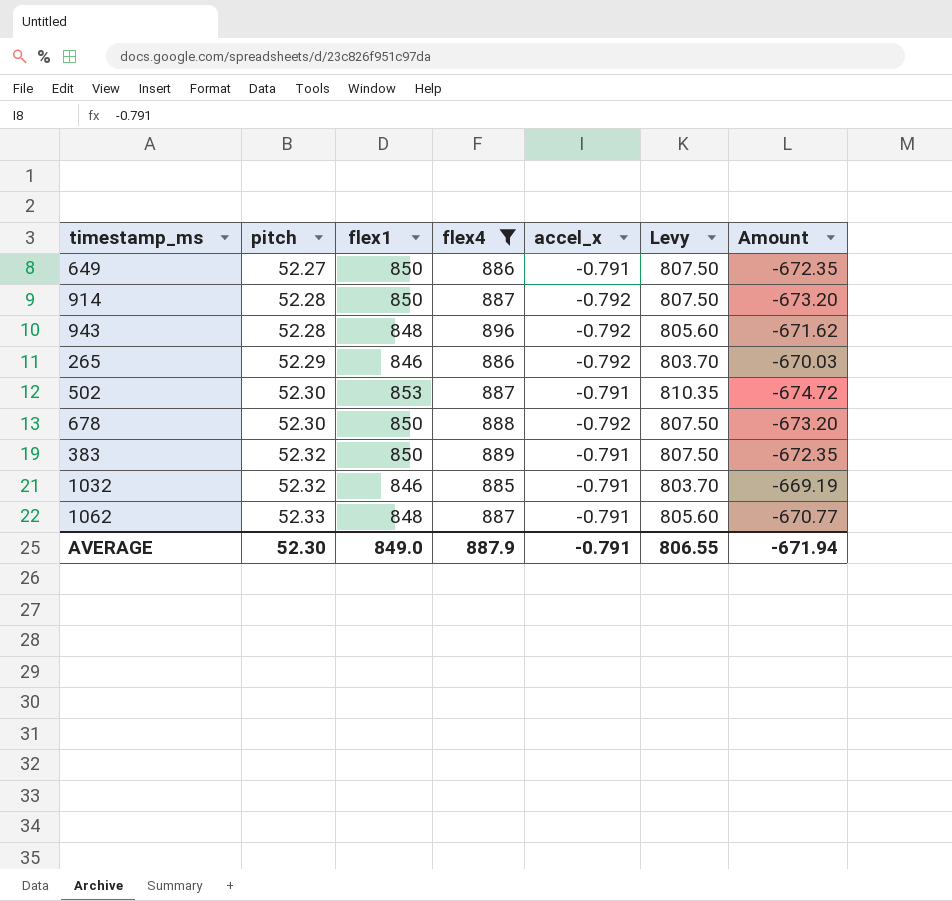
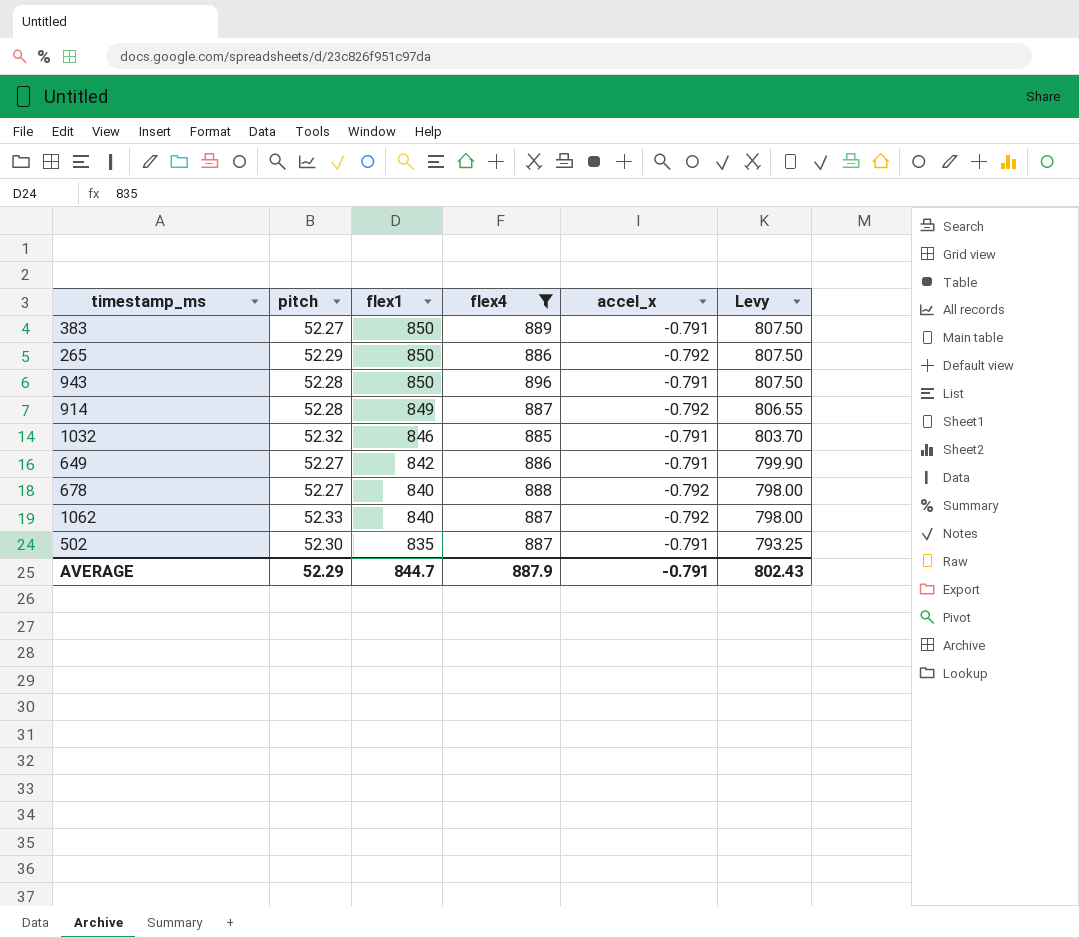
row order: pitch ascending -> flex1 descending
column Amount | formula: [flex1] * [accel_x] -> none
383 | pitch: 52.32 -> 52.27
265 | flex1: 846 -> 850
265 | Levy: 803.70 -> 807.50
943 | flex1: 848 -> 850
943 | accel_x: -0.792 -> -0.791
943 | Levy: 805.60 -> 807.50
914 | flex1: 850 -> 849
914 | Levy: 807.50 -> 806.55
649 | flex1: 850 -> 842
649 | Levy: 807.50 -> 799.90
678 | pitch: 52.30 -> 52.27
678 | flex1: 850 -> 840
678 | Levy: 807.50 -> 798.00
1062 | flex1: 848 -> 840
1062 | accel_x: -0.791 -> -0.792
1062 | Levy: 805.60 -> 798.00
502 | flex1: 853 -> 835
502 | Levy: 810.35 -> 793.25
AVERAGE | pitch: 52.30 -> 52.29
AVERAGE | flex1: 849.0 -> 844.7
AVERAGE | Levy: 806.55 -> 802.43

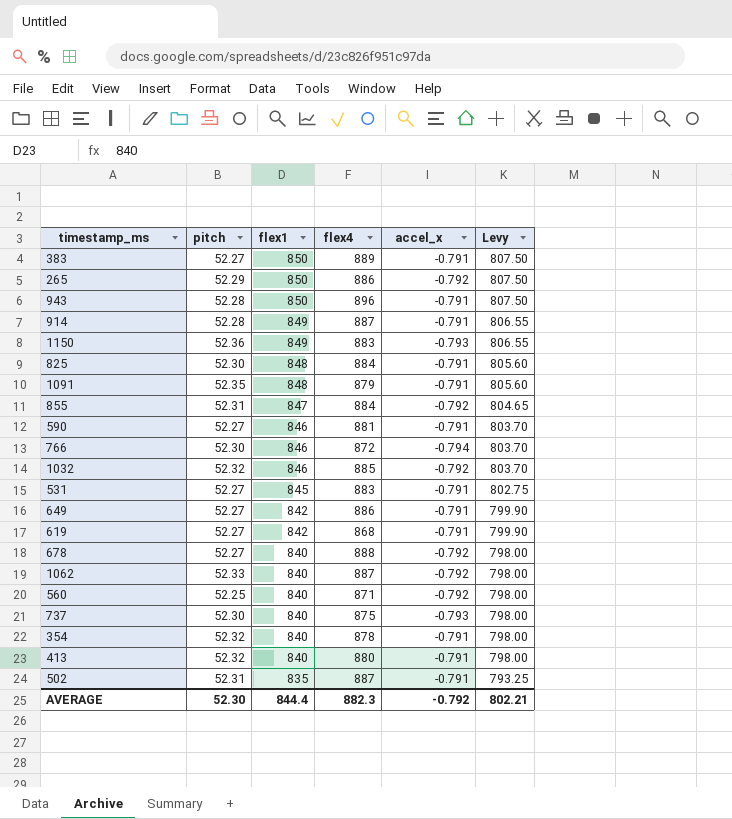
filter: flex4 >= 885 -> none
914 | accel_x: -0.792 -> -0.791
1032 | accel_x: -0.791 -> -0.792
502 | pitch: 52.30 -> 52.31
AVERAGE | pitch: 52.29 -> 52.30
AVERAGE | flex1: 844.7 -> 844.4
AVERAGE | flex4: 887.9 -> 882.3
AVERAGE | accel_x: -0.791 -> -0.792
AVERAGE | Levy: 802.43 -> 802.21

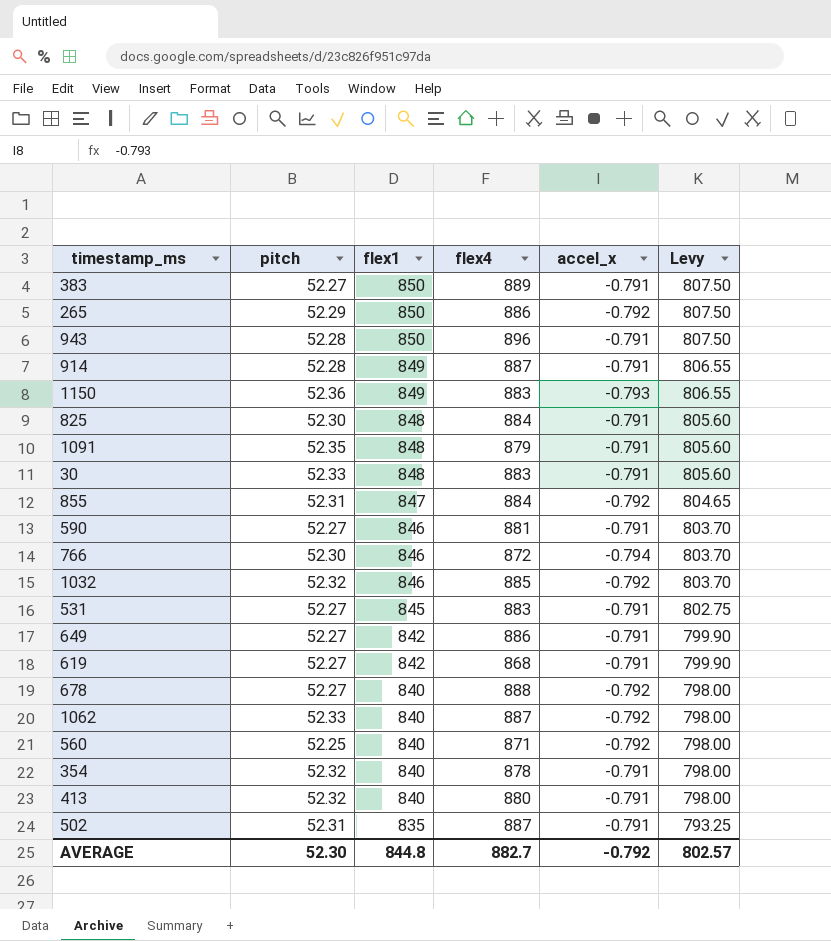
row 737: 52.30 | 840 | 875 | -0.793 | 798.00 -> none
row 30: none -> 52.33 | 848 | 883 | -0.791 | 805.60
AVERAGE | flex1: 844.4 -> 844.8
AVERAGE | flex4: 882.3 -> 882.7
AVERAGE | Levy: 802.21 -> 802.57

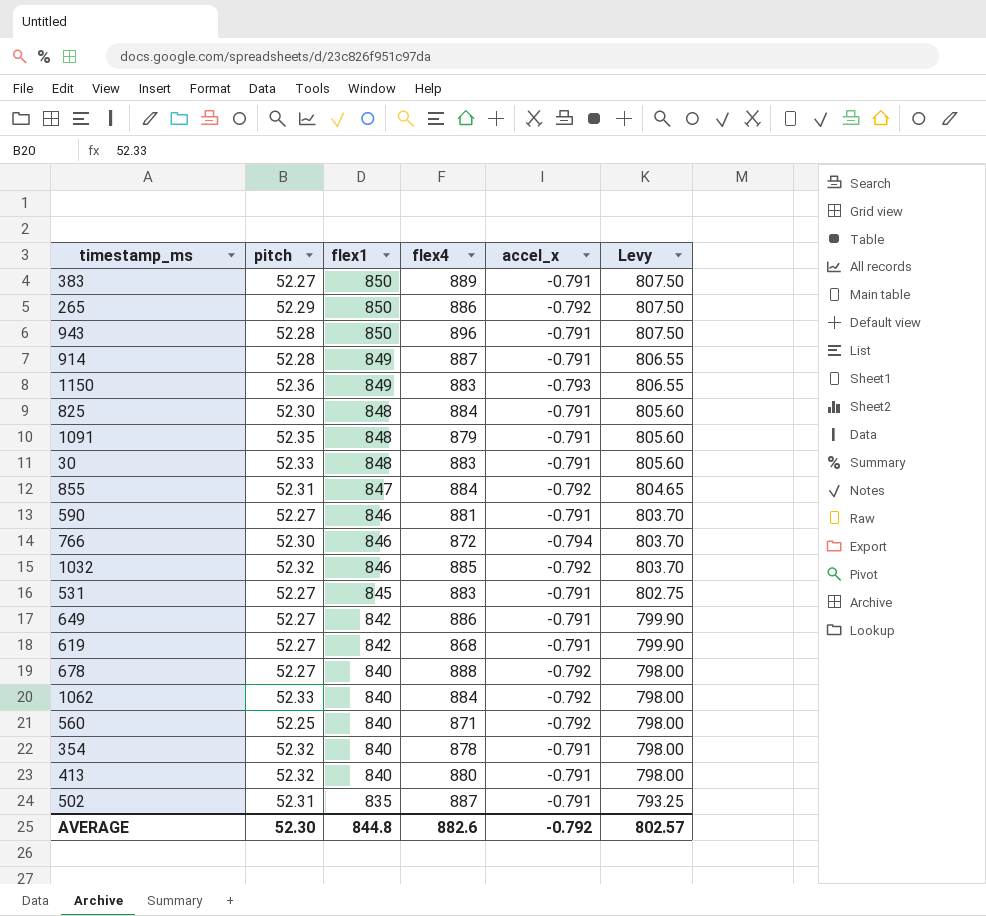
1062 | flex4: 887 -> 884
AVERAGE | flex4: 882.7 -> 882.6

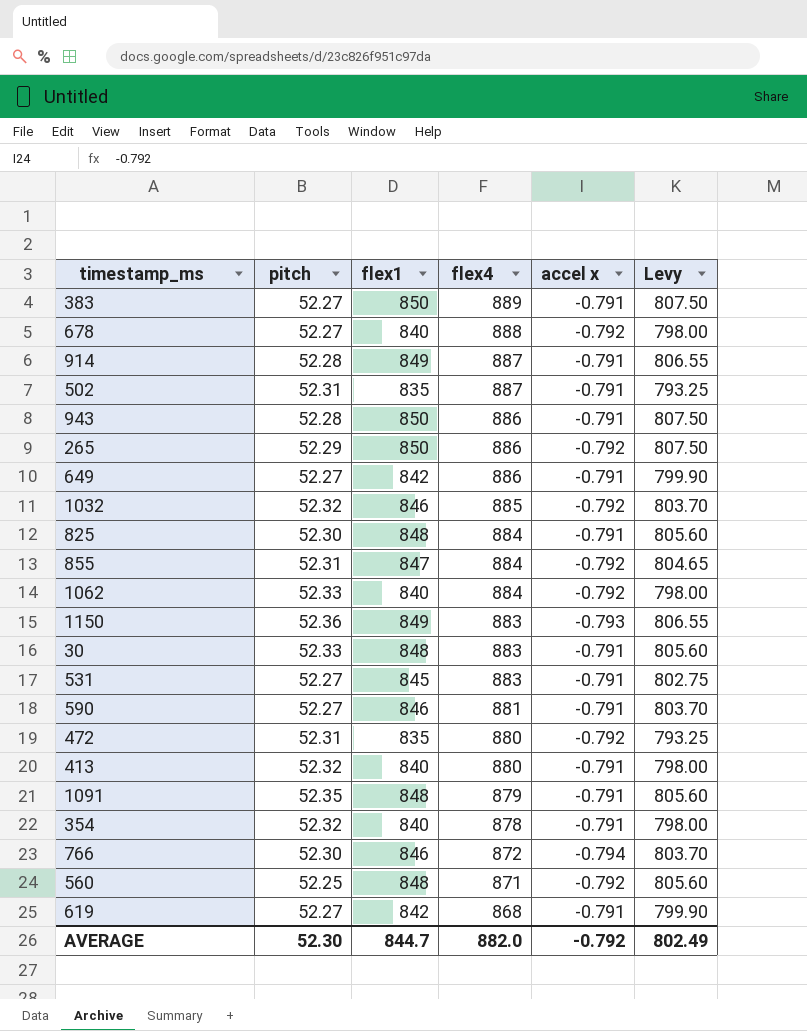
row order: flex1 descending -> flex4 descending
column name: accel_x -> accel x
943 | flex4: 896 -> 886
row 472: none -> 52.31 | 835 | 880 | -0.792 | 793.25
560 | flex1: 840 -> 848
560 | Levy: 798.00 -> 805.60
AVERAGE | flex1: 844.8 -> 844.7
AVERAGE | flex4: 882.6 -> 882.0
AVERAGE | Levy: 802.57 -> 802.49

